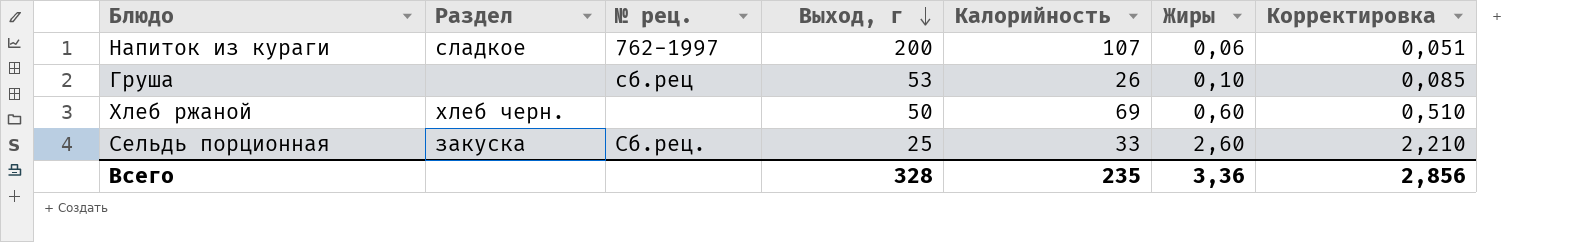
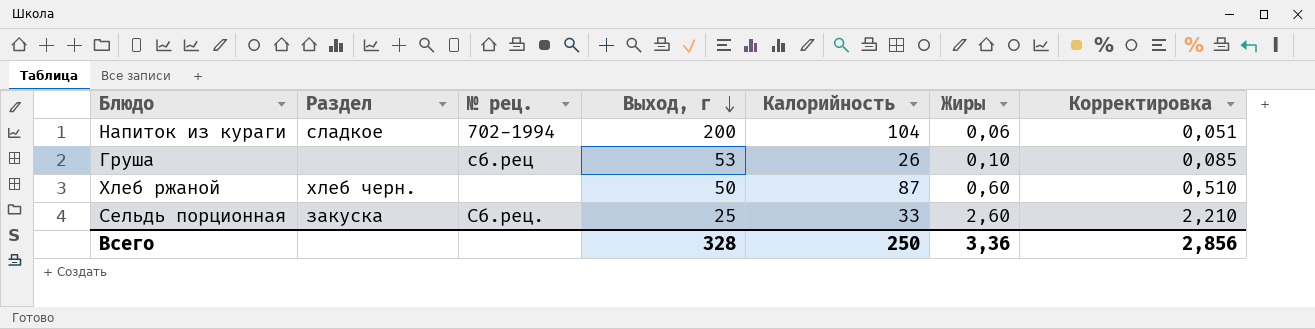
Напиток из кураги | № рец.: 762-1997 -> 702-1994
Напиток из кураги | Калорийность: 107 -> 104
Хлеб ржаной | Калорийность: 69 -> 87
Всего | Калорийность: 235 -> 250

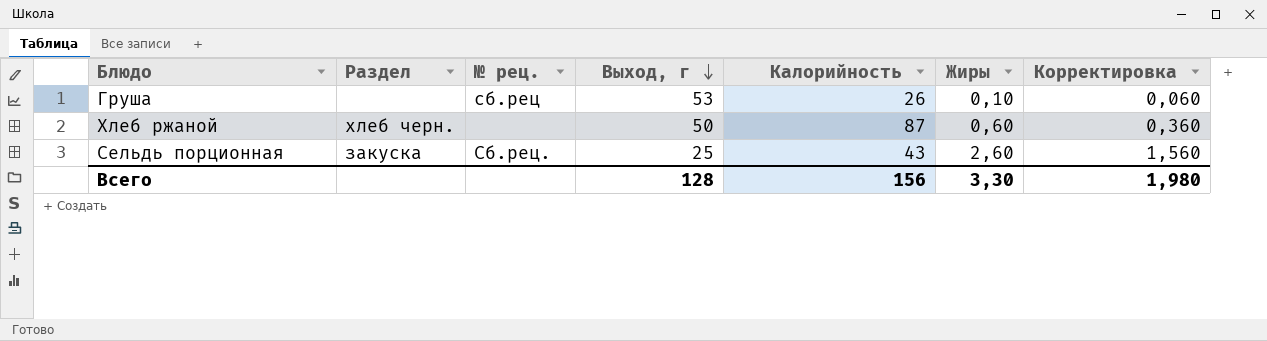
column Корректировка | formula: [Жиры] * 0,85 -> [Жиры] * 0,6
row Напиток из кураги: сладкое | 702-1994 | 200 | 104 | 0,06 | 0,051 -> none
Сельдь порционная | Калорийность: 33 -> 43
Всего | Выход, г: 328 -> 128
Всего | Калорийность: 250 -> 156
Всего | Жиры: 3,36 -> 3,30
Всего | Корректировка: 2,856 -> 1,980

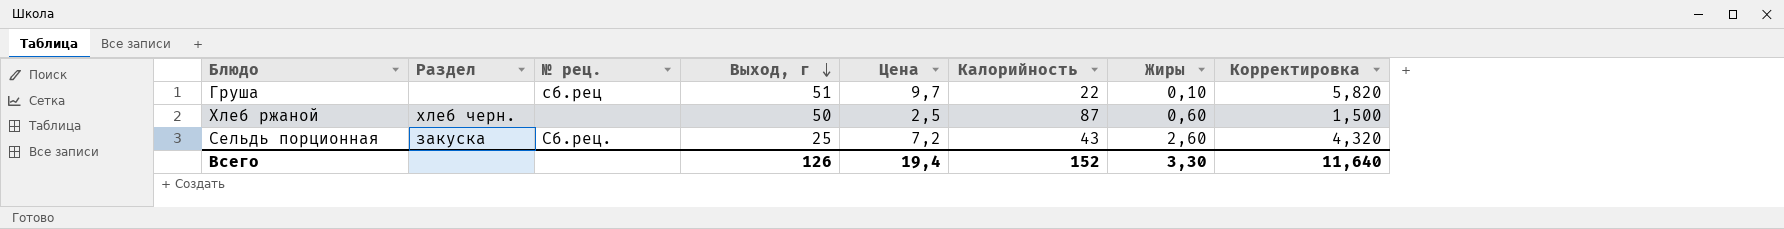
column Цена | position: none -> 5
column Корректировка | formula: [Жиры] * 0,6 -> [Цена] * 0,6
Груша | Выход, г: 53 -> 51
Груша | Калорийность: 26 -> 22
Всего | Выход, г: 128 -> 126
Всего | Калорийность: 156 -> 152
Всего | Корректировка: 1,980 -> 11,640

